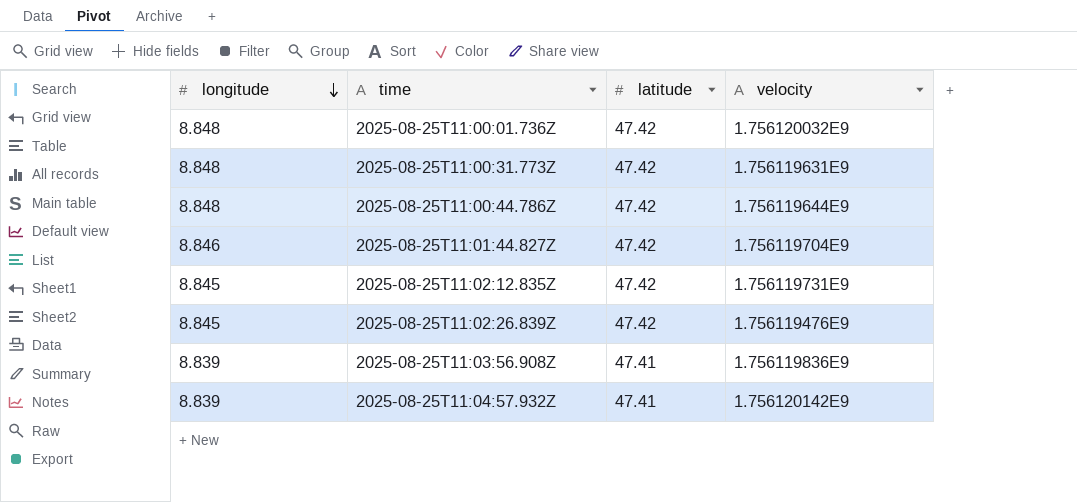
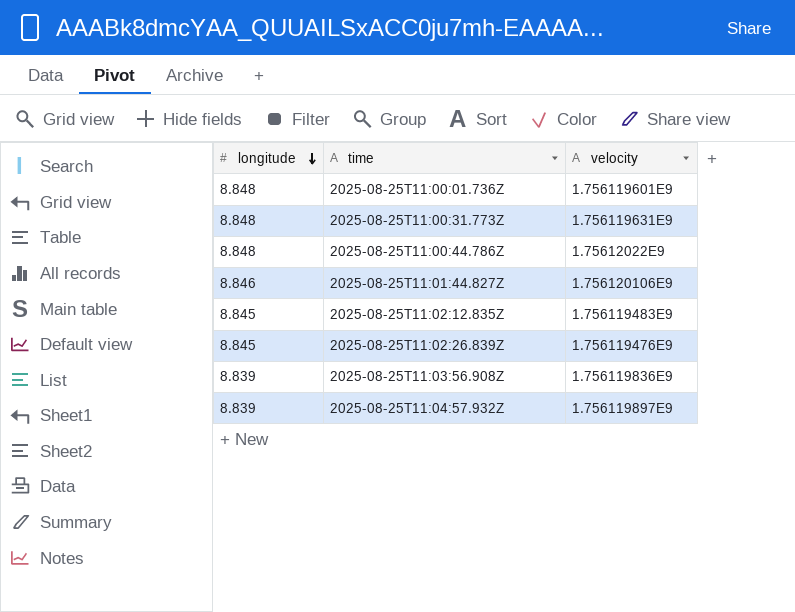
column latitude | position: 3 -> none
2025-08-25T11:00:01.736Z | velocity: 1.756120032E9 -> 1.756119601E9
2025-08-25T11:00:44.786Z | velocity: 1.756119644E9 -> 1.75612022E9
2025-08-25T11:01:44.827Z | velocity: 1.756119704E9 -> 1.756120106E9
2025-08-25T11:02:12.835Z | velocity: 1.756119731E9 -> 1.756119483E9
2025-08-25T11:04:57.932Z | velocity: 1.756120142E9 -> 1.756119897E9

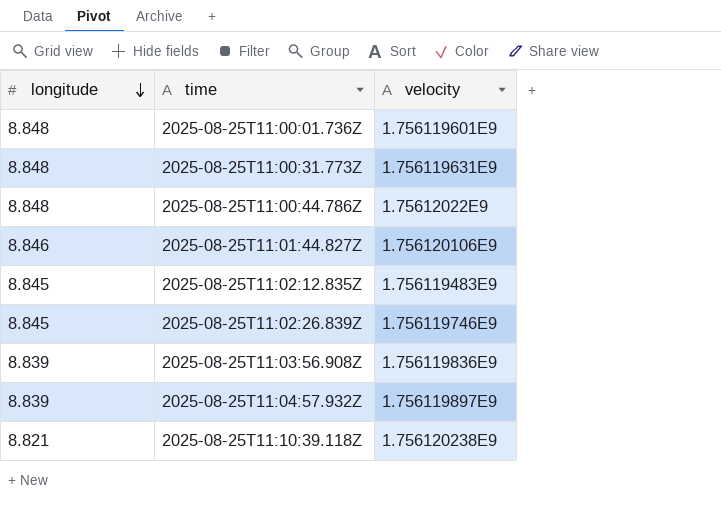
2025-08-25T11:02:26.839Z | velocity: 1.756119476E9 -> 1.756119746E9
row 2025-08-25T11:10:39.118Z: none -> 8.821 | 1.756120238E9

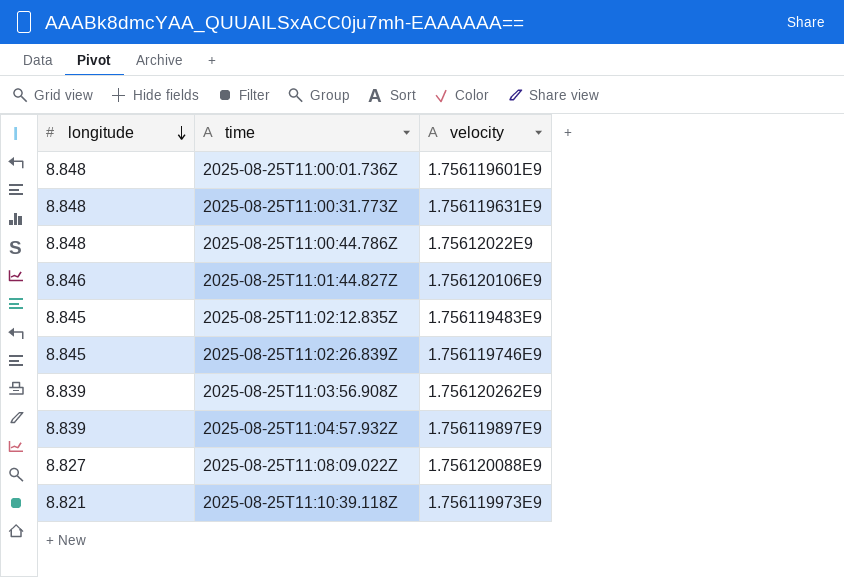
2025-08-25T11:03:56.908Z | velocity: 1.756119836E9 -> 1.756120262E9
row 2025-08-25T11:08:09.022Z: none -> 8.827 | 1.756120088E9
2025-08-25T11:10:39.118Z | velocity: 1.756120238E9 -> 1.756119973E9

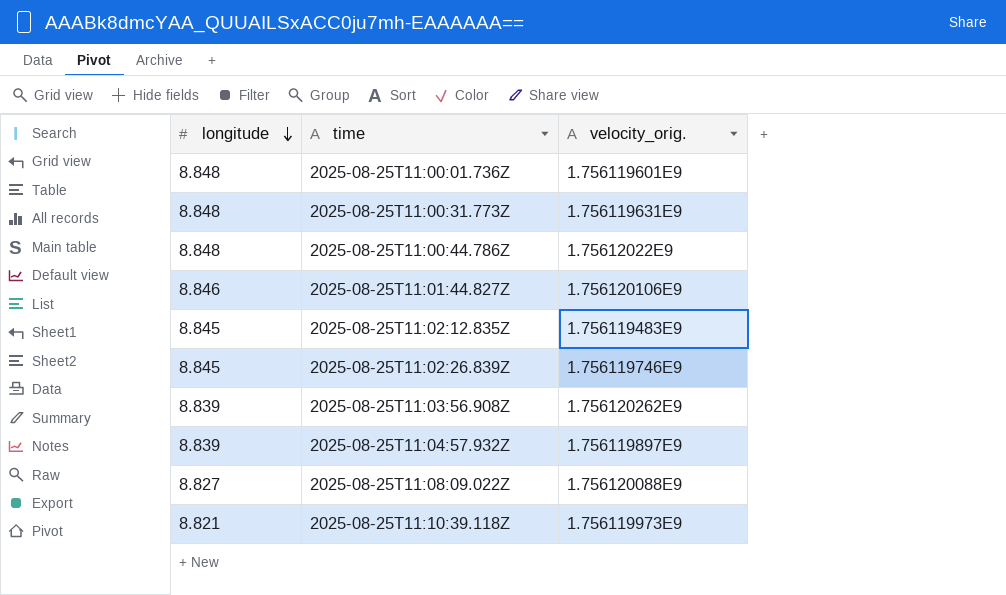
column name: velocity -> velocity_orig.

